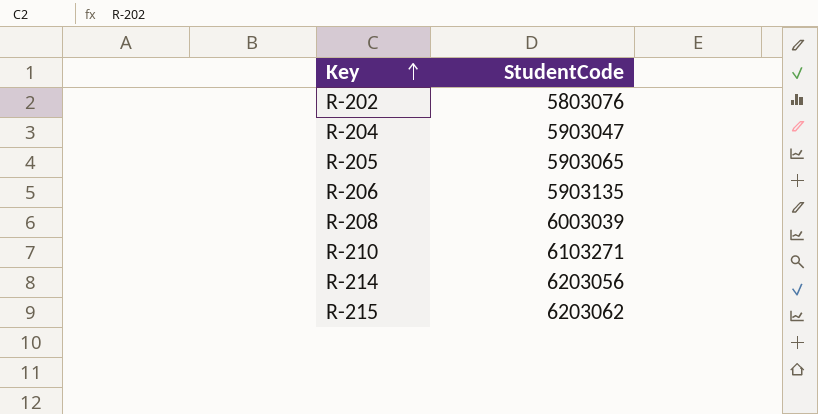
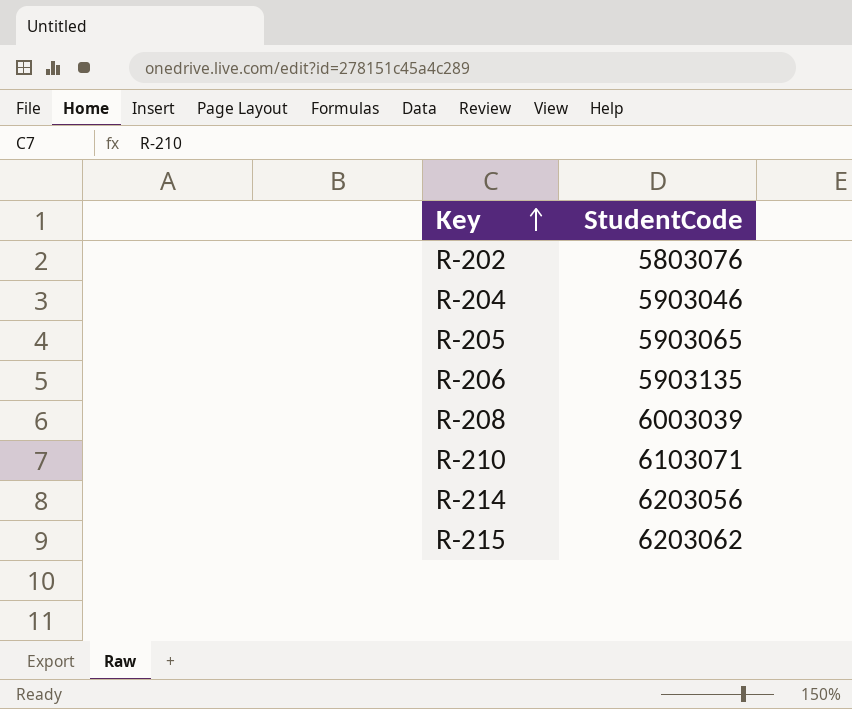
R-204 | StudentCode: 5903047 -> 5903046
R-210 | StudentCode: 6103271 -> 6103071

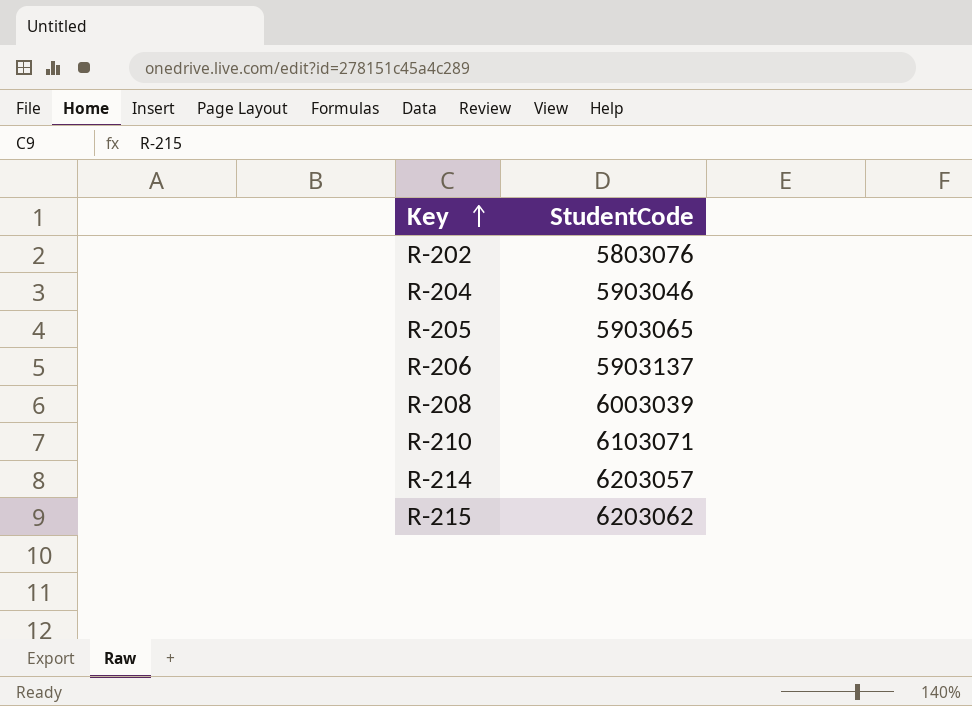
R-206 | StudentCode: 5903135 -> 5903137
R-214 | StudentCode: 6203056 -> 6203057

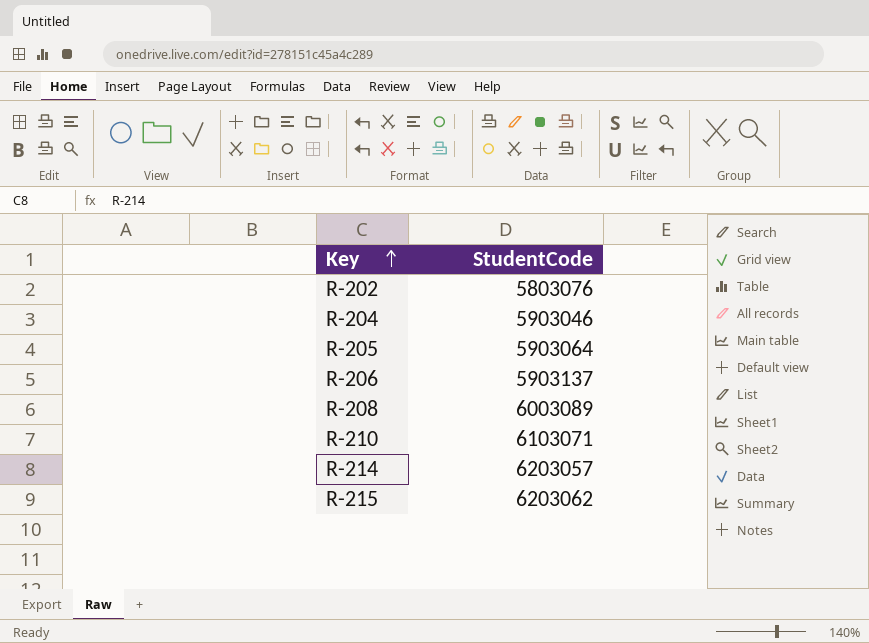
R-205 | StudentCode: 5903065 -> 5903064
R-208 | StudentCode: 6003039 -> 6003089

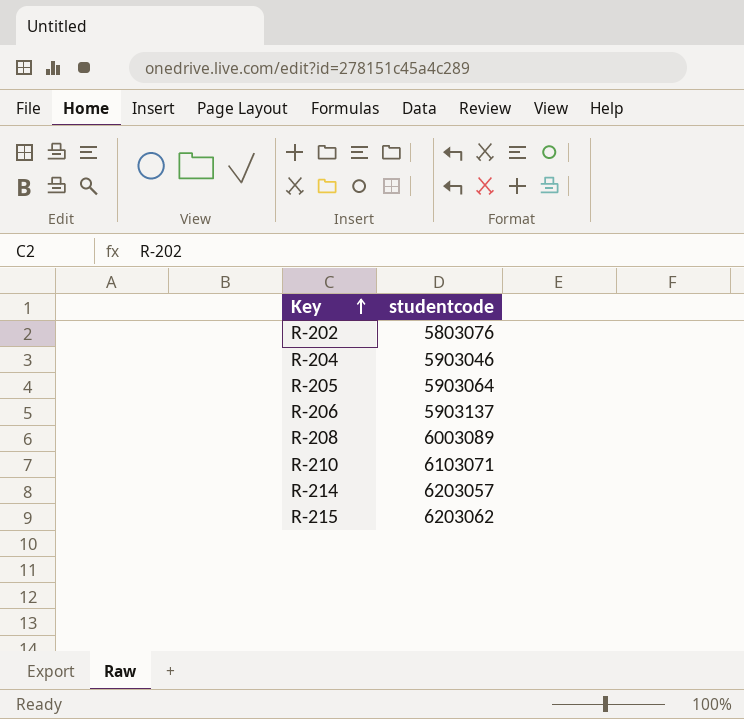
column name: StudentCode -> studentcode

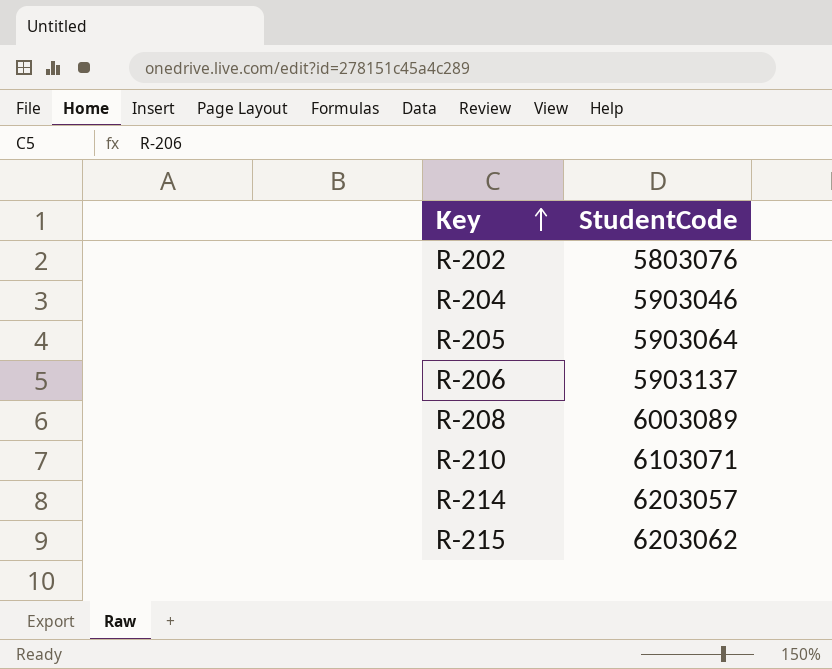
column name: studentcode -> StudentCode

